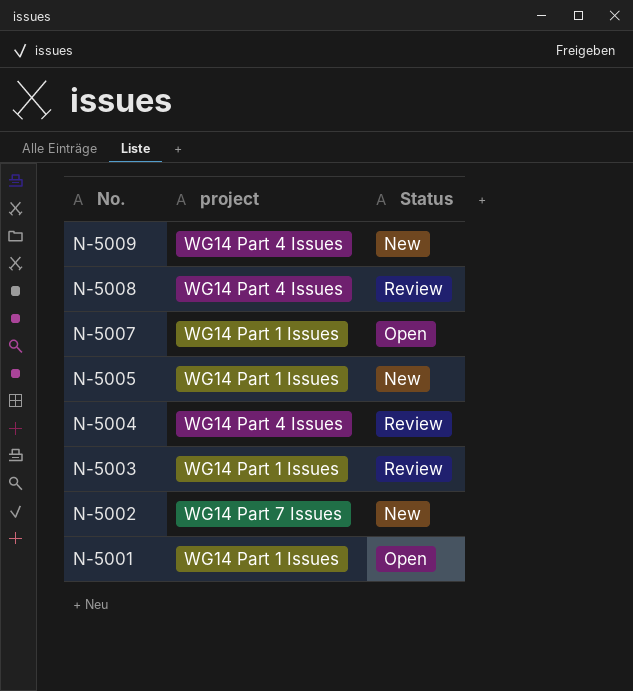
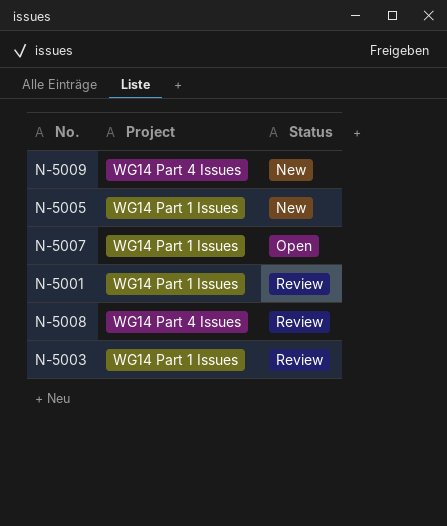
row order: No. descending -> Status ascending
column name: project -> Project
row N-5004: WG14 Part 4 Issues | Review -> none
row N-5002: WG14 Part 7 Issues | New -> none
N-5001 | Status: Open -> Review

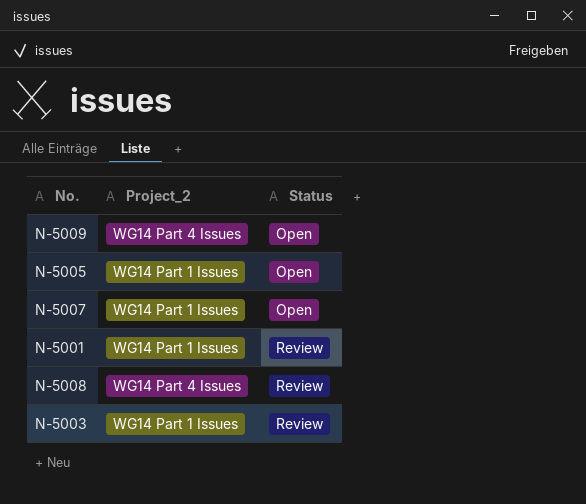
column name: Project -> Project_2
N-5009 | Status: New -> Open
N-5005 | Status: New -> Open

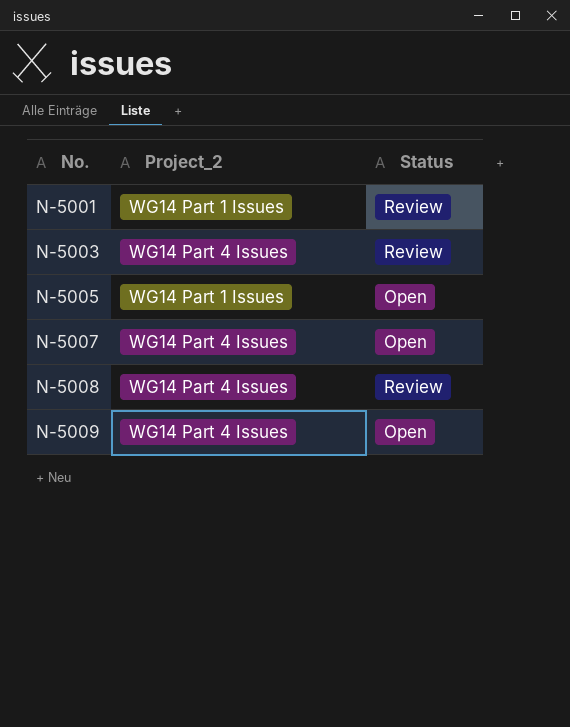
row order: Status ascending -> No. ascending
N-5003 | Project_2: WG14 Part 1 Issues -> WG14 Part 4 Issues
N-5007 | Project_2: WG14 Part 1 Issues -> WG14 Part 4 Issues

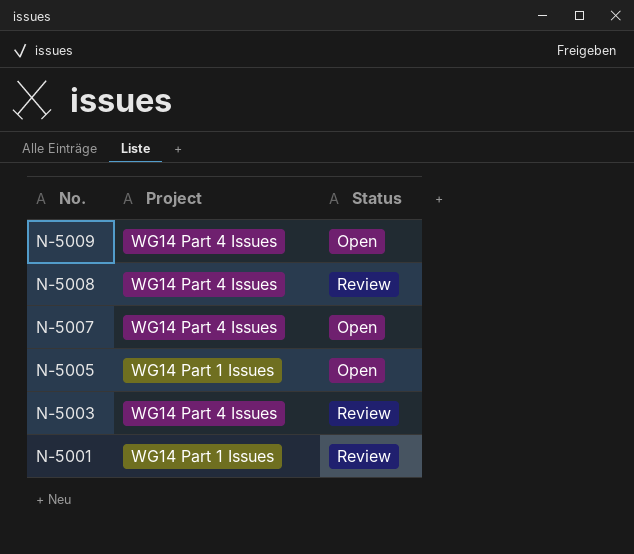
row order: No. ascending -> No. descending
column name: Project_2 -> Project

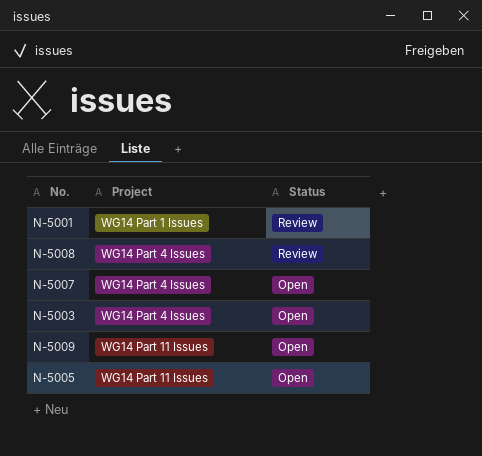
row order: No. descending -> Project ascending
N-5003 | Status: Review -> Open
N-5009 | Project: WG14 Part 4 Issues -> WG14 Part 11 Issues
N-5005 | Project: WG14 Part 1 Issues -> WG14 Part 11 Issues

